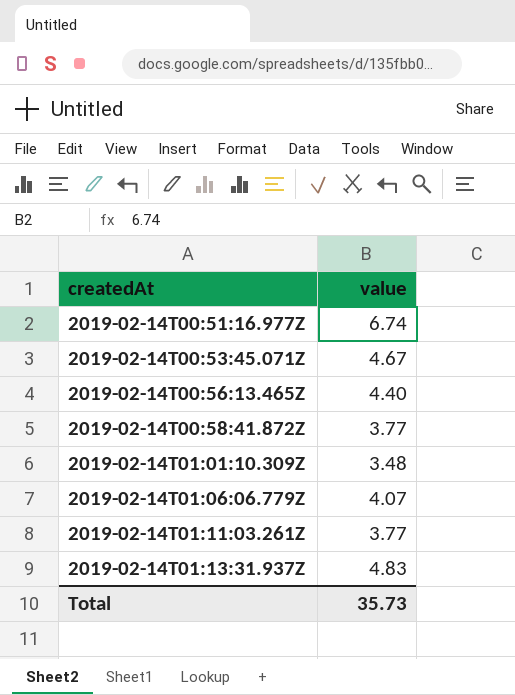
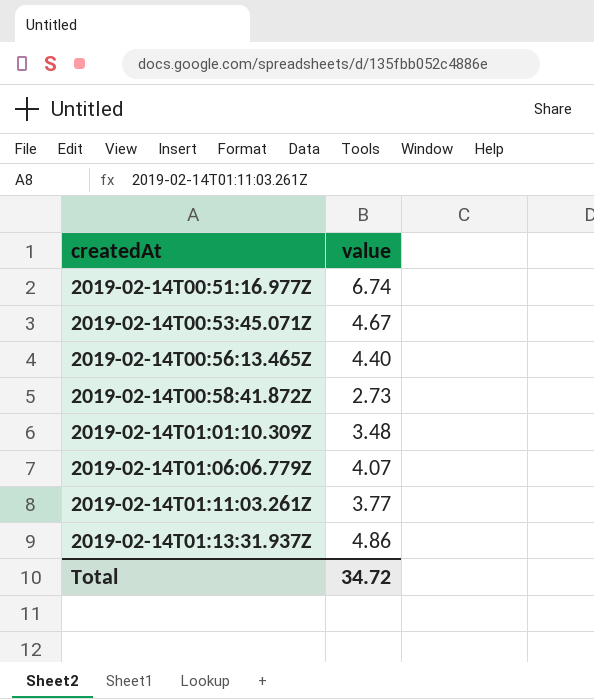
2019-02-14T00:58:41.872Z | value: 3.77 -> 2.73
2019-02-14T01:13:31.937Z | value: 4.83 -> 4.86
Total | value: 35.73 -> 34.72

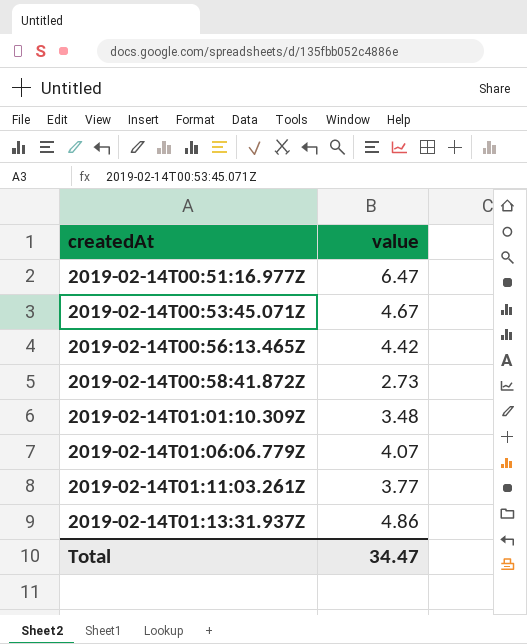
2019-02-14T00:51:16.977Z | value: 6.74 -> 6.47
2019-02-14T00:56:13.465Z | value: 4.40 -> 4.42
Total | value: 34.72 -> 34.47

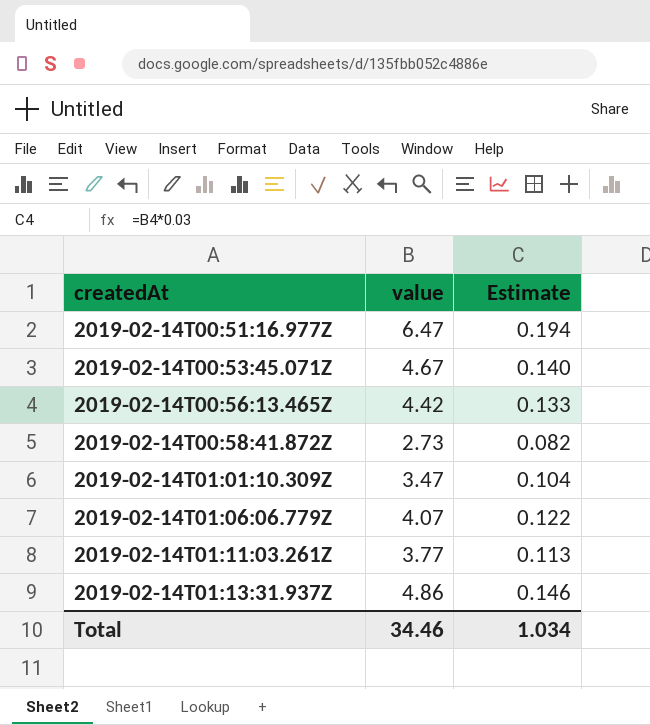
column Estimate | formula: none -> [value] * 0.03
2019-02-14T01:01:10.309Z | value: 3.48 -> 3.47
Total | value: 34.47 -> 34.46

